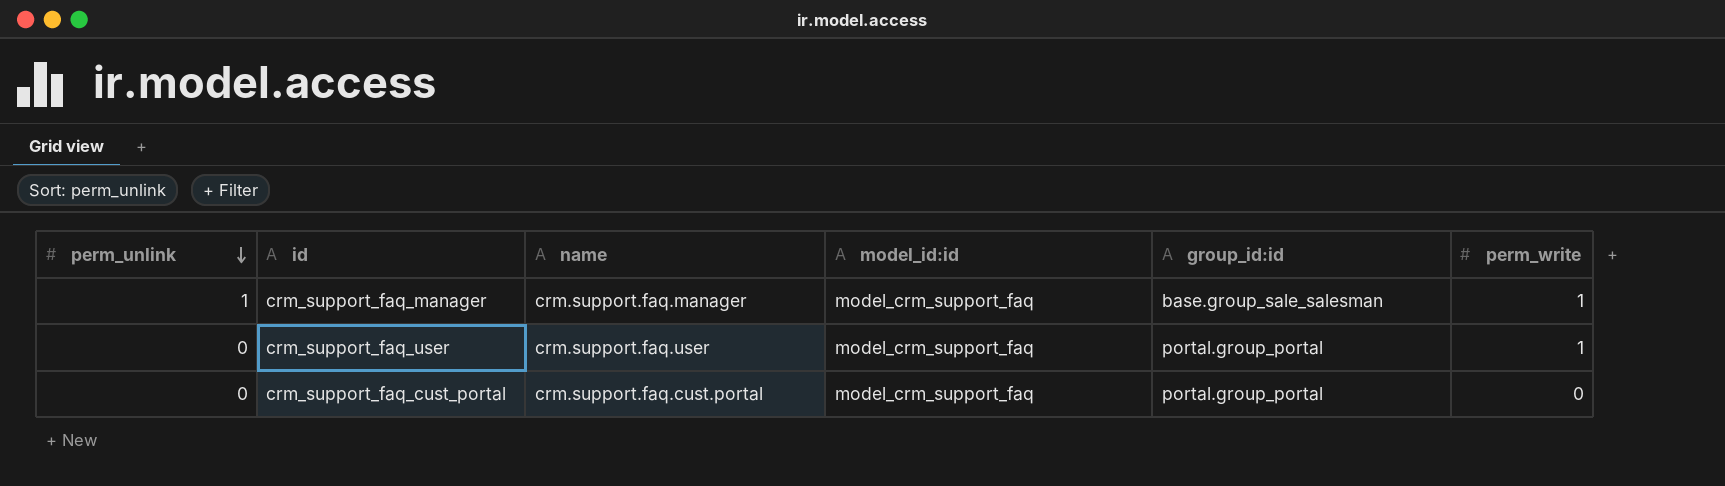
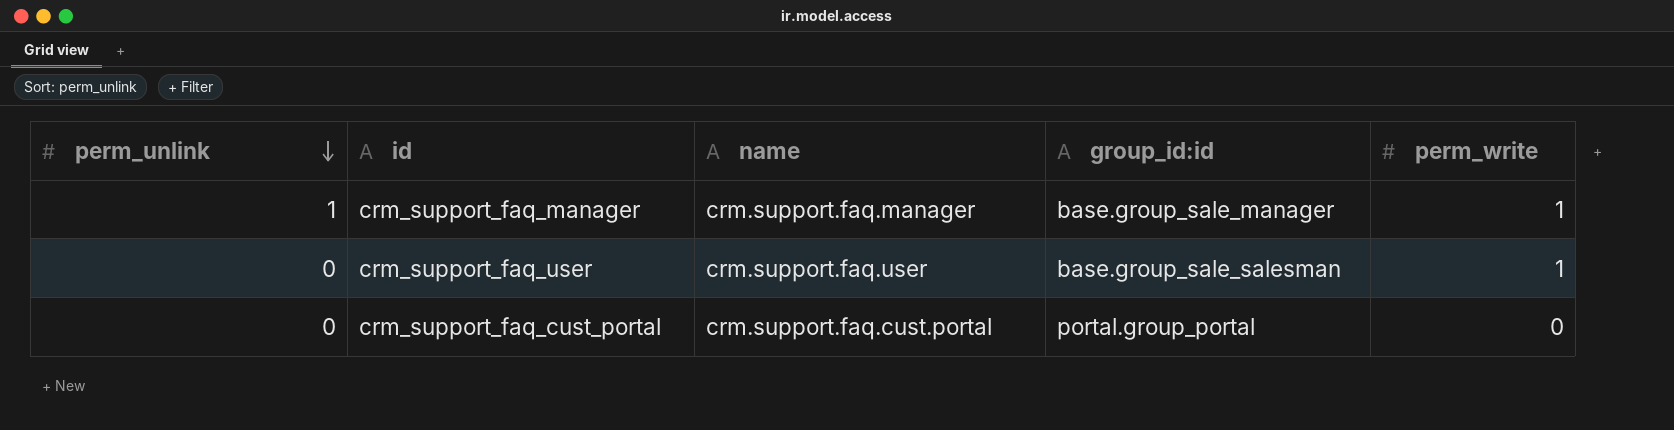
column model_id:id | position: 4 -> none
crm_support_faq_manager | group_id:id: base.group_sale_salesman -> base.group_sale_manager
crm_support_faq_user | group_id:id: portal.group_portal -> base.group_sale_salesman

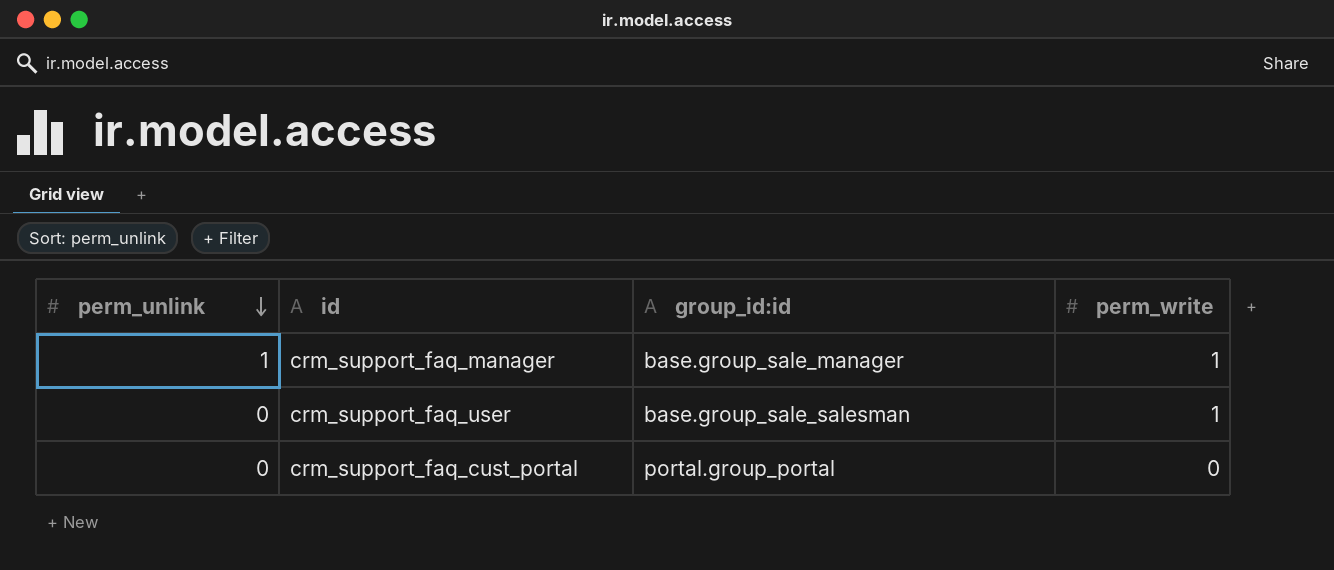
column name | position: 3 -> none

